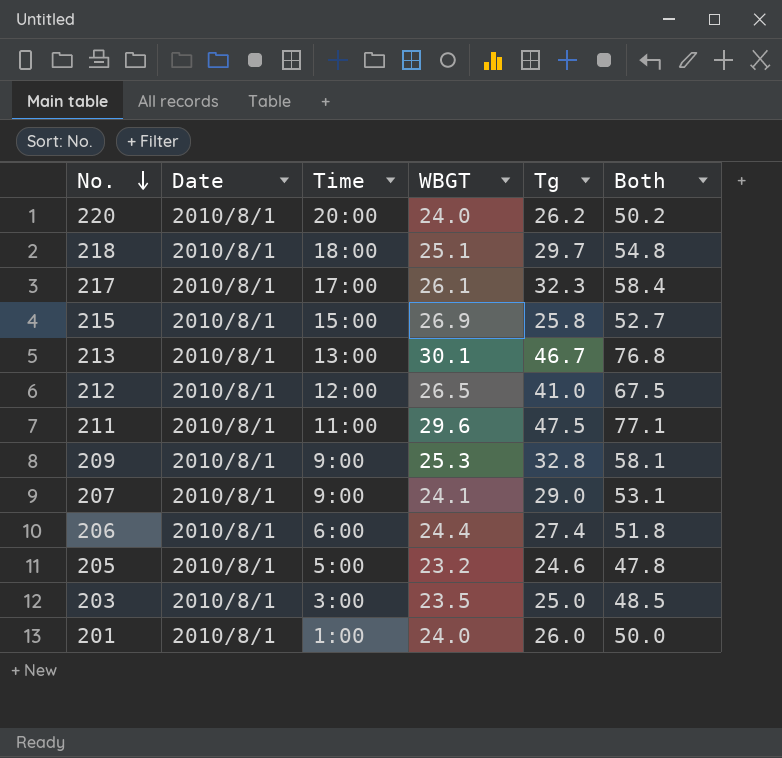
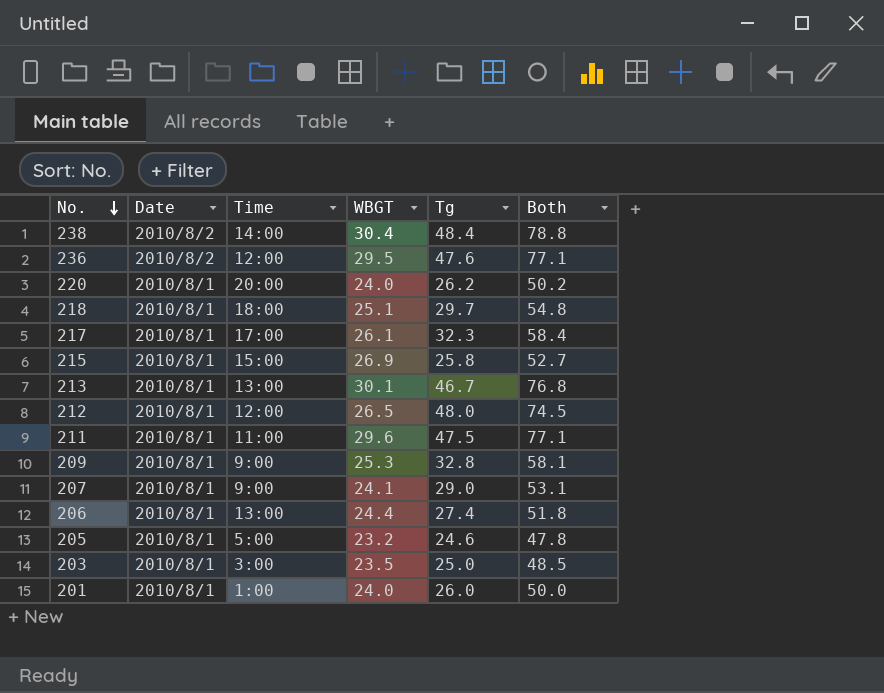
row 238: none -> 2010/8/2 | 14:00 | 30.4 | 48.4 | 78.8
row 236: none -> 2010/8/2 | 12:00 | 29.5 | 47.6 | 77.1
212 | Tg: 41.0 -> 48.0
212 | Both: 67.5 -> 74.5
206 | Time: 6:00 -> 13:00

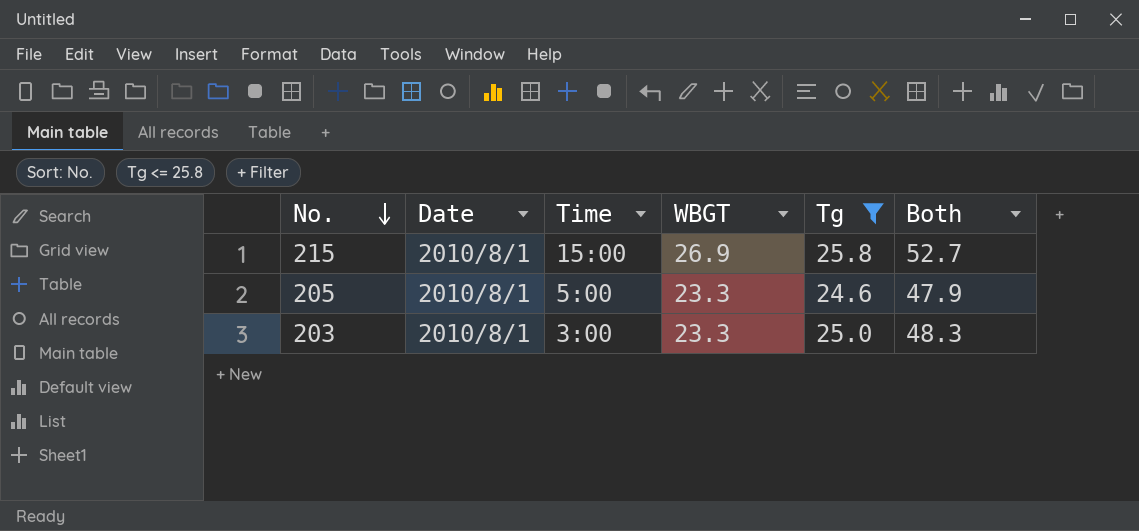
filter: none -> Tg <= 25.8
205 | WBGT: 23.2 -> 23.3
205 | Both: 47.8 -> 47.9
203 | WBGT: 23.5 -> 23.3
203 | Both: 48.5 -> 48.3

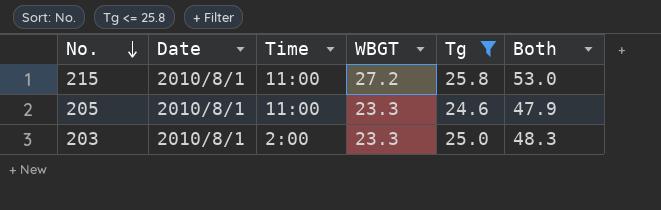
215 | Time: 15:00 -> 11:00
215 | WBGT: 26.9 -> 27.2
215 | Both: 52.7 -> 53.0
205 | Time: 5:00 -> 11:00
203 | Time: 3:00 -> 2:00

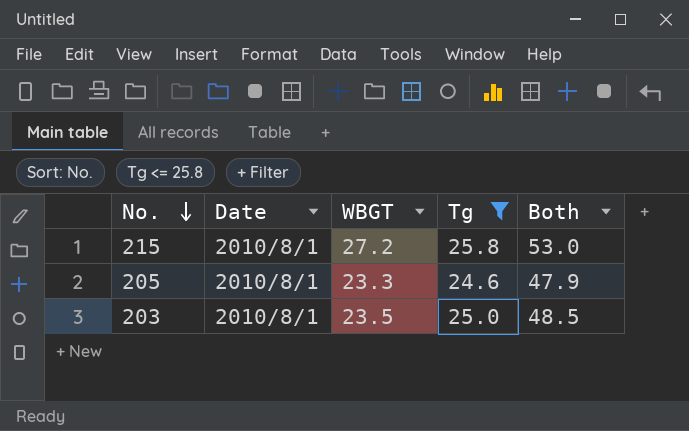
column Time | position: 3 -> none
203 | WBGT: 23.3 -> 23.5
203 | Both: 48.3 -> 48.5

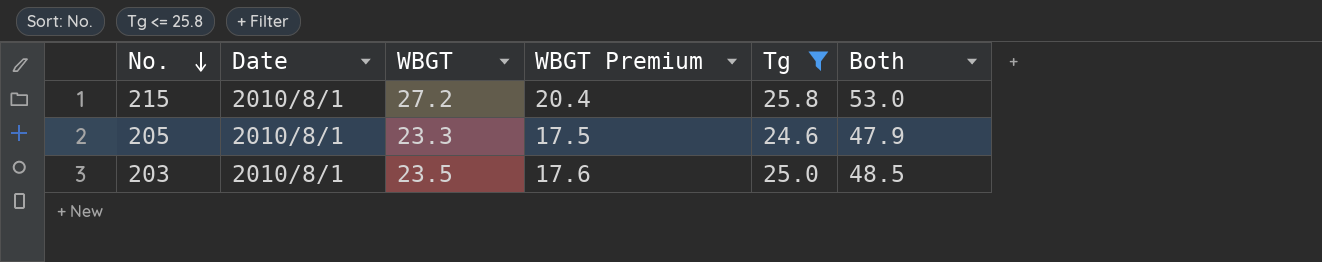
column WBGT Premium | formula: none -> [WBGT] * 0.75

